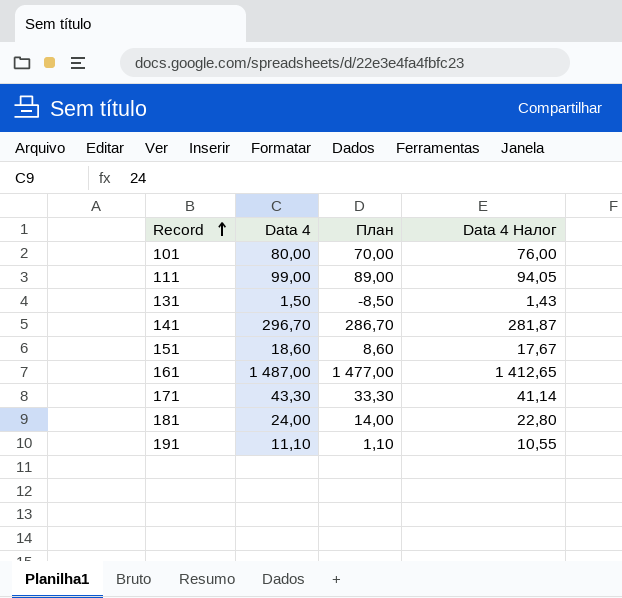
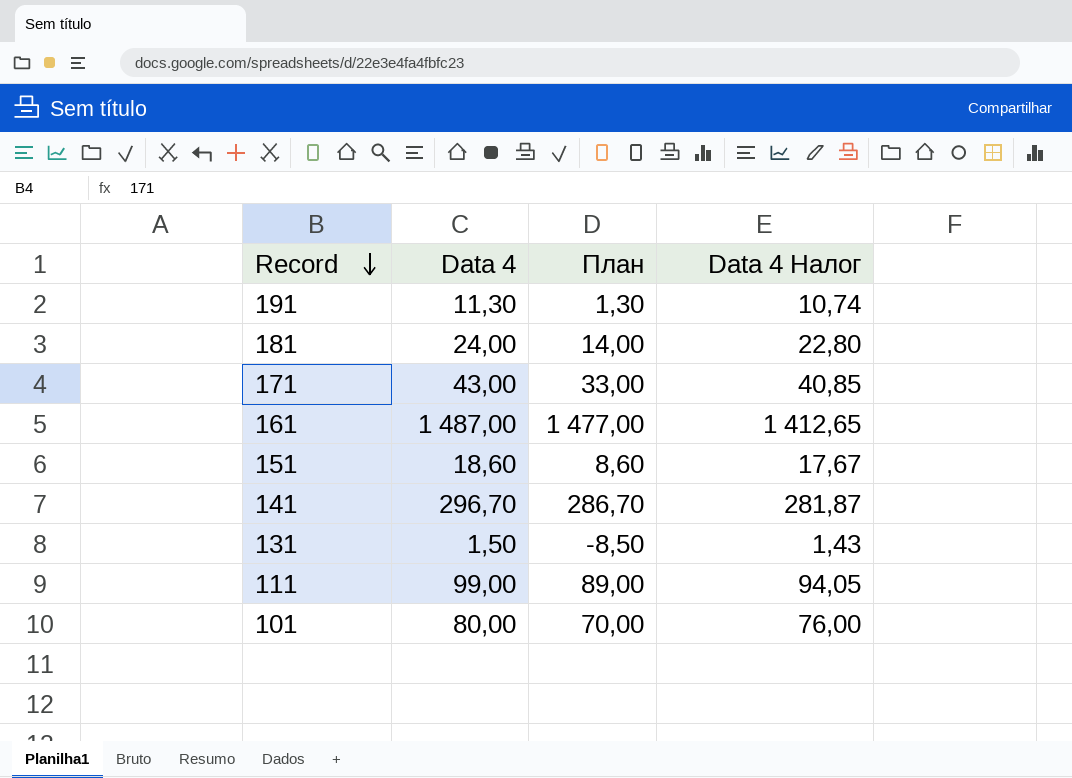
row order: Record ascending -> Record descending
191 | Data 4: 11,10 -> 11,30
191 | План: 1,10 -> 1,30
191 | Data 4 Налог: 10,55 -> 10,74
171 | Data 4: 43,30 -> 43,00
171 | План: 33,30 -> 33,00
171 | Data 4 Налог: 41,14 -> 40,85

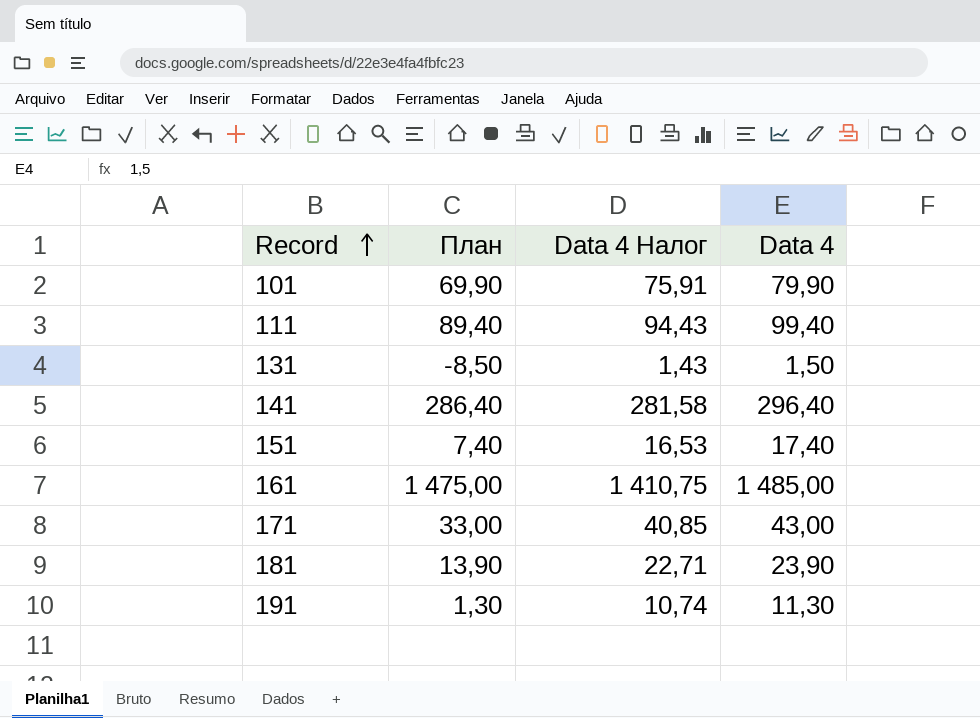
row order: Record descending -> Record ascending
column Data 4 | position: 2 -> 4
101 | План: 70,00 -> 69,90
101 | Data 4 Налог: 76,00 -> 75,91
101 | Data 4: 80,00 -> 79,90
111 | План: 89,00 -> 89,40
111 | Data 4 Налог: 94,05 -> 94,43
111 | Data 4: 99,00 -> 99,40
141 | План: 286,70 -> 286,40
141 | Data 4 Налог: 281,87 -> 281,58
141 | Data 4: 296,70 -> 296,40
151 | План: 8,60 -> 7,40
151 | Data 4 Налог: 17,67 -> 16,53
151 | Data 4: 18,60 -> 17,40
161 | План: 1 477,00 -> 1 475,00
161 | Data 4 Налог: 1 412,65 -> 1 410,75
161 | Data 4: 1 487,00 -> 1 485,00
181 | План: 14,00 -> 13,90
181 | Data 4 Налог: 22,80 -> 22,71
181 | Data 4: 24,00 -> 23,90

